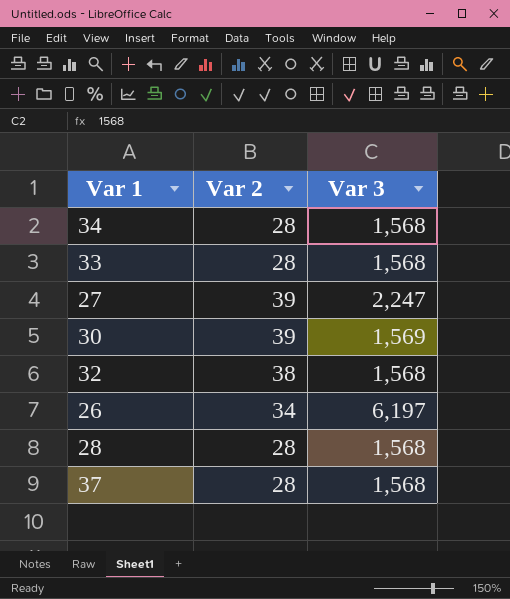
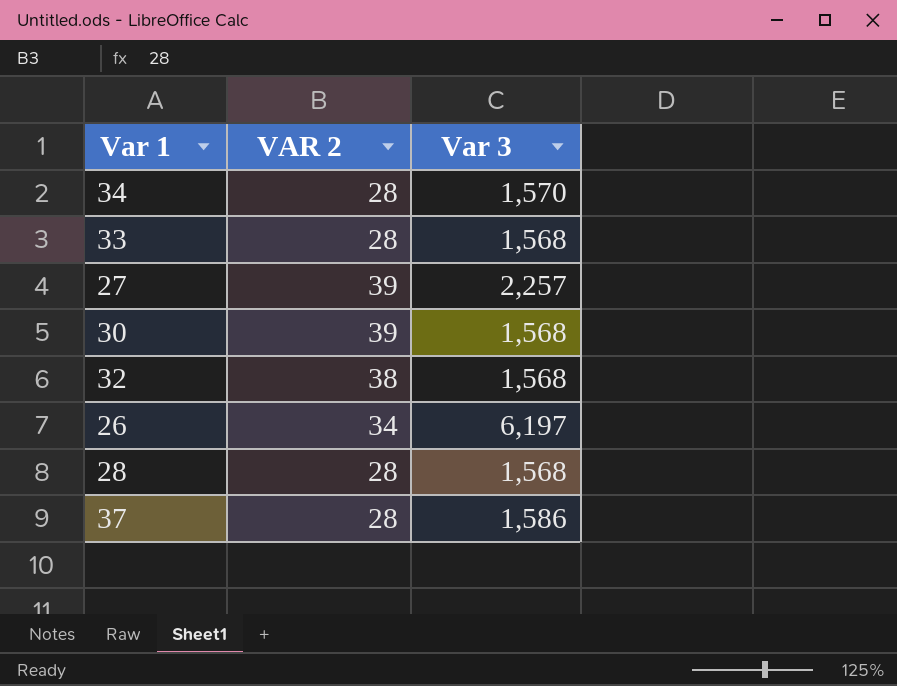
column name: Var 2 -> VAR 2
34 | Var 3: 1,568 -> 1,570
27 | Var 3: 2,247 -> 2,257
30 | Var 3: 1,569 -> 1,568
37 | Var 3: 1,568 -> 1,586

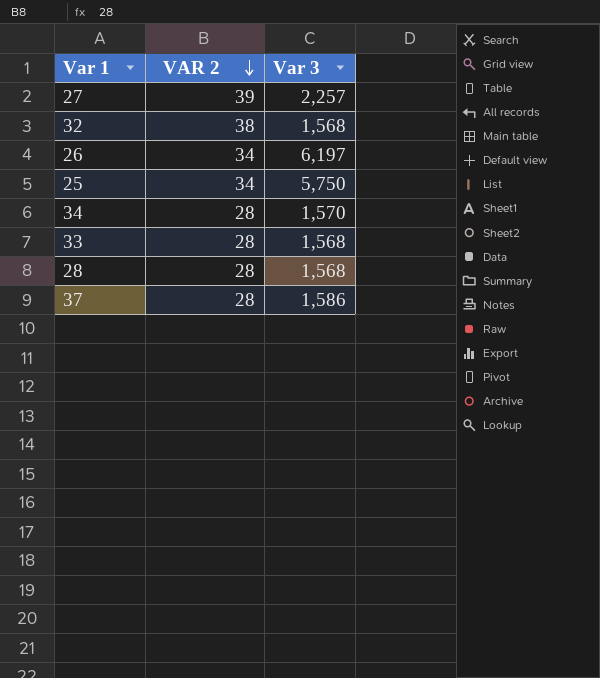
row order: none -> VAR 2 descending
row 30: 39 | 1,568 -> none
row 25: none -> 34 | 5,750

